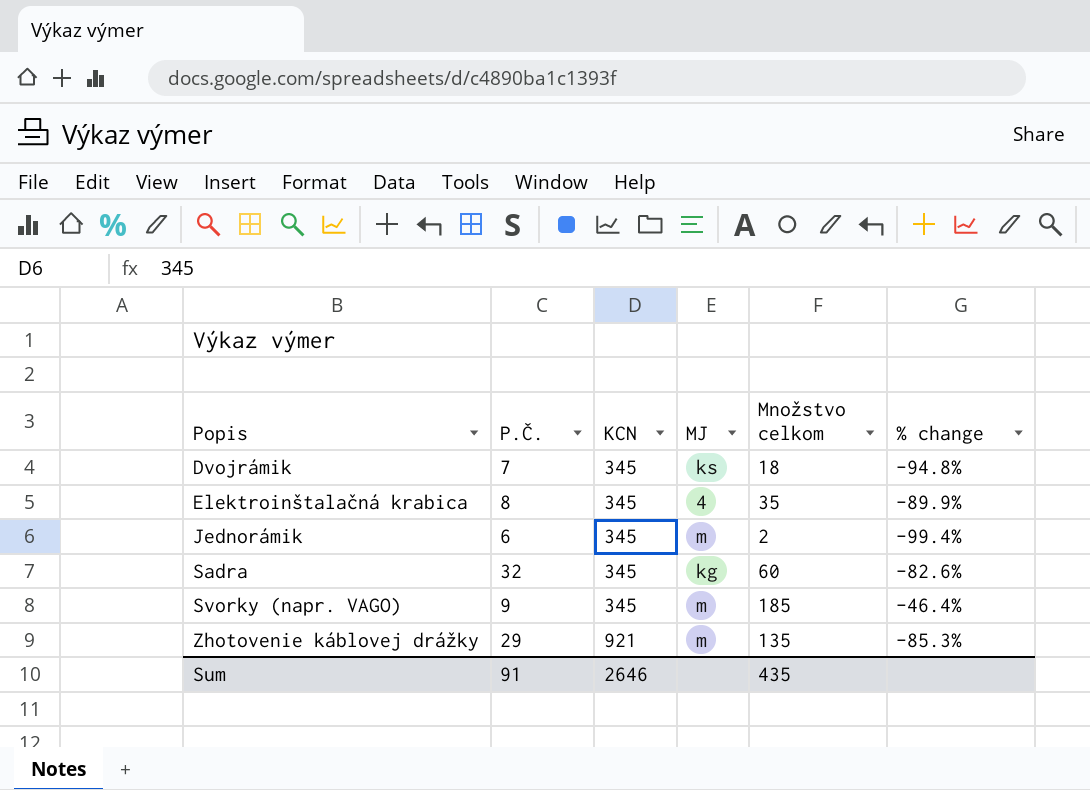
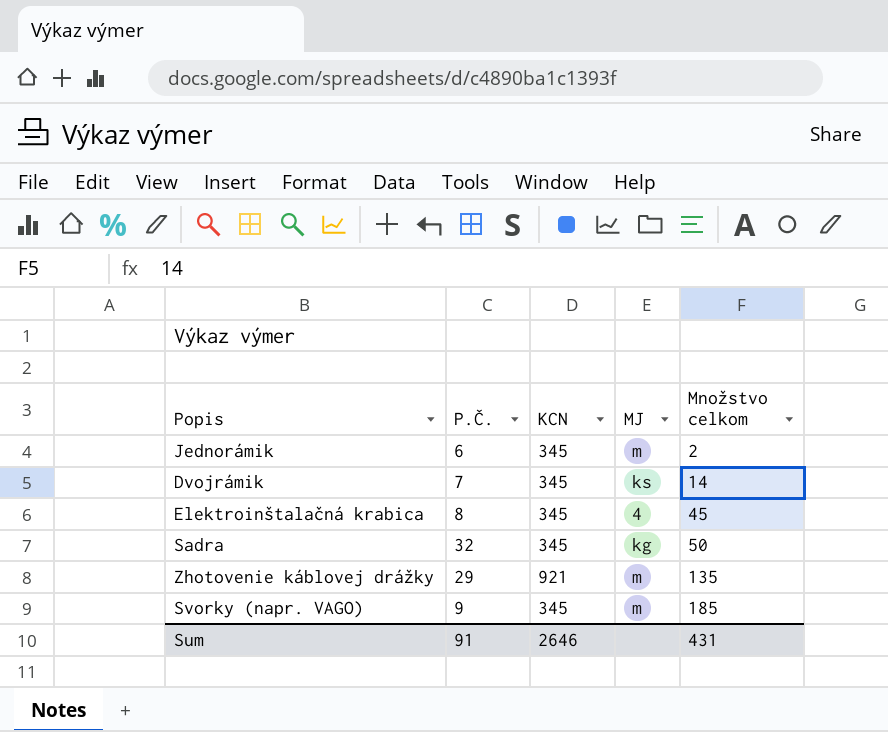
row order: Popis ascending -> Množstvo celkom ascending
column % change | formula: ([Množstvo celkom] - [KCN]) / [KCN] -> none
Dvojrámik | Množstvo celkom: 18 -> 14
Elektroinštalačná krabica | Množstvo celkom: 35 -> 45
Sadra | Množstvo celkom: 60 -> 50
Sum | Množstvo celkom: 435 -> 431

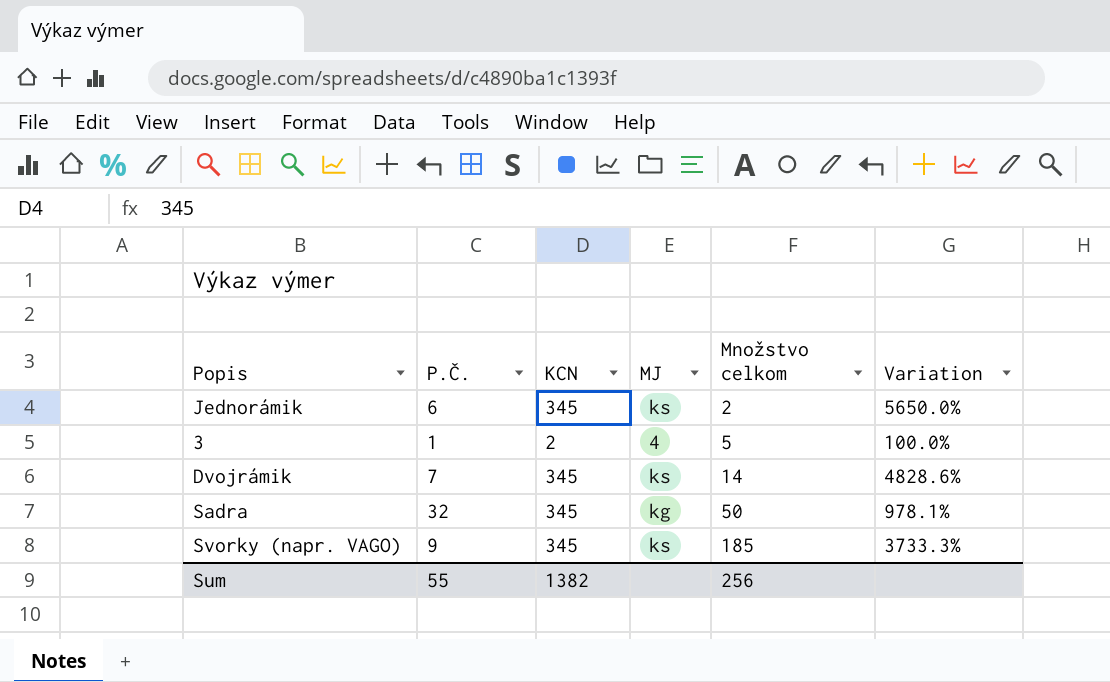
column Variation | formula: none -> ([KCN] - [P.Č.]) / [P.Č.]
row Elektroinštalačná krabica: 8 | 345 | 4 | 45 -> none
row Zhotovenie káblovej drážky: 29 | 921 | m | 135 -> none
Jednorámik | MJ: m -> ks
row 3: none -> 1 | 2 | 4 | 5 | 100.0%
Svorky (napr. VAGO) | MJ: m -> ks
Sum | P.Č.: 91 -> 55
Sum | KCN: 2646 -> 1382
Sum | Množstvo celkom: 431 -> 256

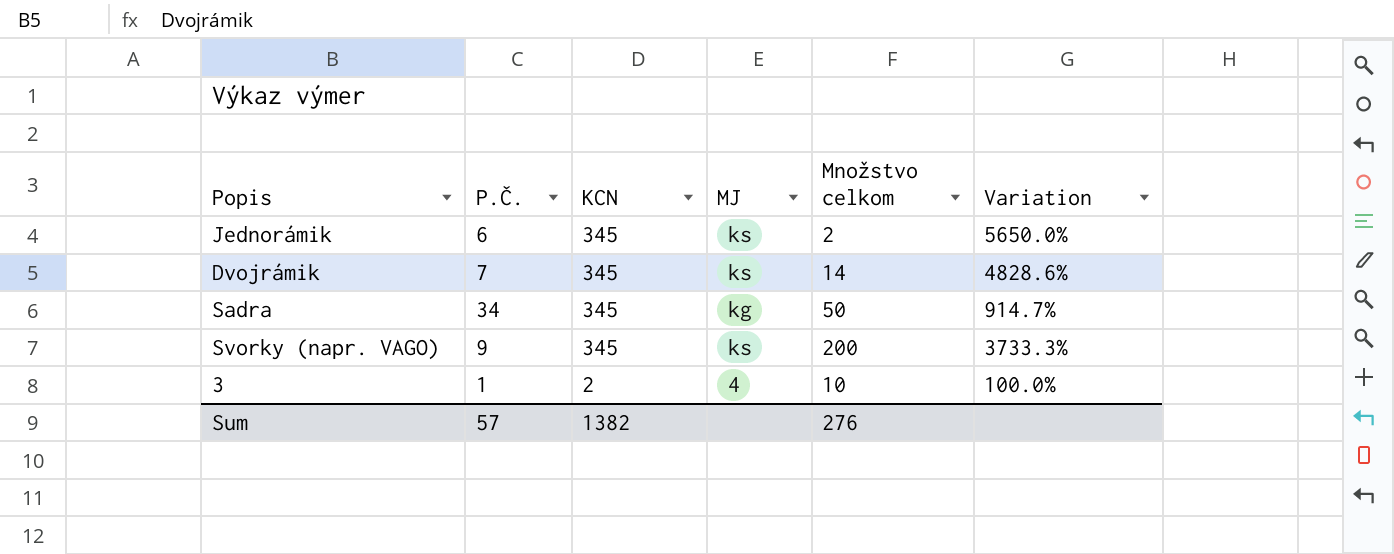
row order: Množstvo celkom ascending -> KCN descending
Sadra | P.Č.: 32 -> 34
Sadra | Variation: 978.1% -> 914.7%
Svorky (napr. VAGO) | Množstvo celkom: 185 -> 200
3 | Množstvo celkom: 5 -> 10
Sum | P.Č.: 55 -> 57
Sum | Množstvo celkom: 256 -> 276

